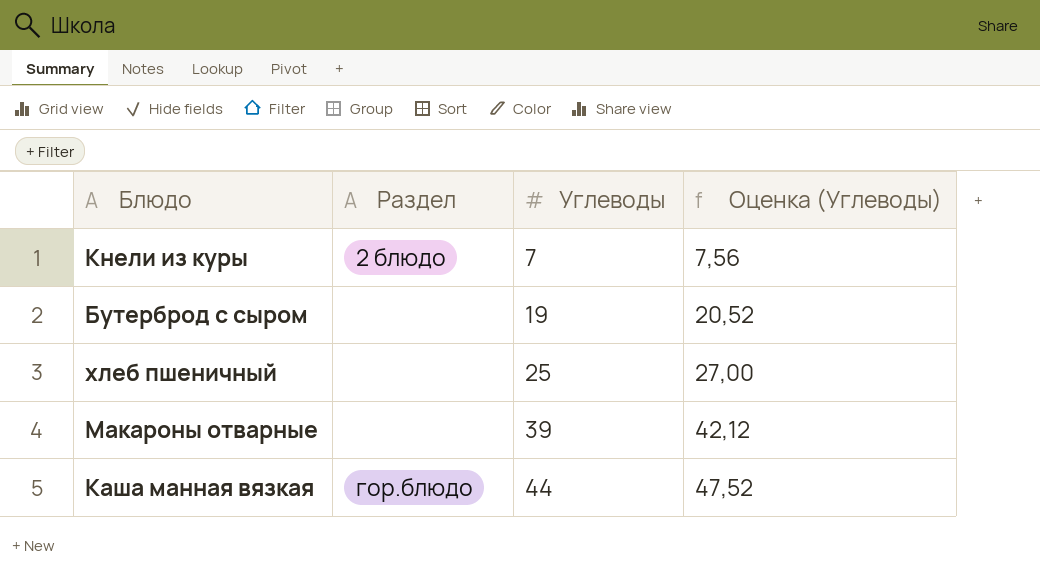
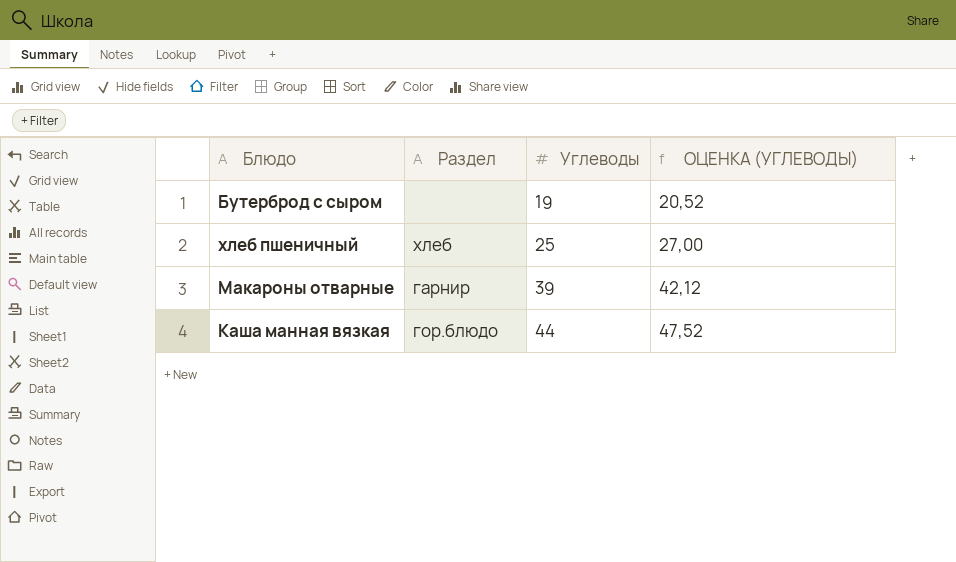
column name: Оценка (Углеводы) -> ОЦЕНКА (УГЛЕВОДЫ)
row Кнели из куры: 2 блюдо | 7 | 7,56 -> none
хлеб пшеничный | Раздел: none -> хлеб
Макароны отварные | Раздел: none -> гарнир

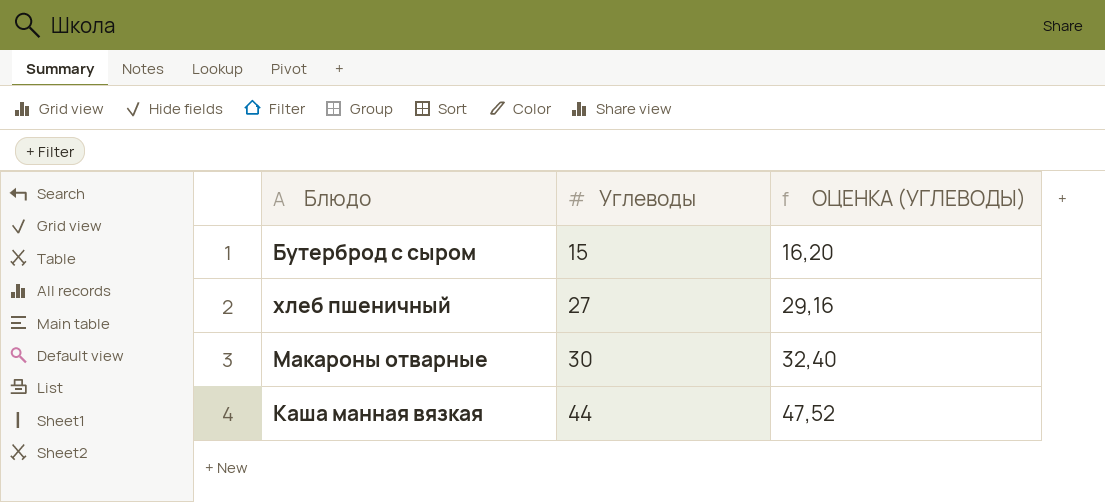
column Раздел | position: 2 -> none
Бутерброд с сыром | Углеводы: 19 -> 15
Бутерброд с сыром | ОЦЕНКА (УГЛЕВОДЫ): 20,52 -> 16,20
хлеб пшеничный | Углеводы: 25 -> 27
хлеб пшеничный | ОЦЕНКА (УГЛЕВОДЫ): 27,00 -> 29,16
Макароны отварные | Углеводы: 39 -> 30
Макароны отварные | ОЦЕНКА (УГЛЕВОДЫ): 42,12 -> 32,40

